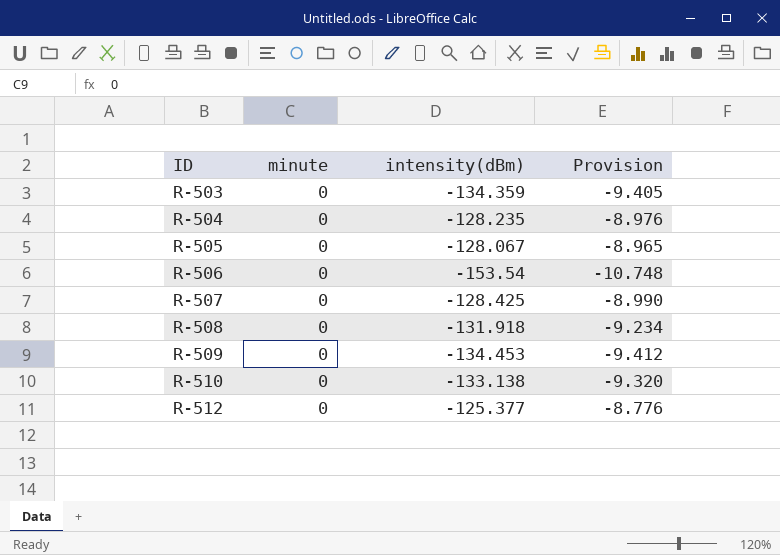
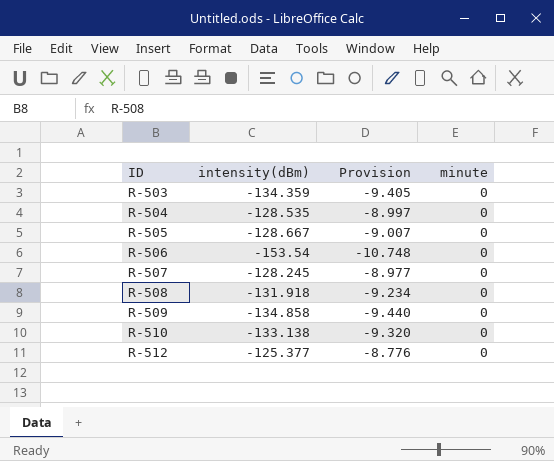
column minute | position: 2 -> 4
R-504 | intensity(dBm): -128.235 -> -128.535
R-504 | Provision: -8.976 -> -8.997
R-505 | intensity(dBm): -128.067 -> -128.667
R-505 | Provision: -8.965 -> -9.007
R-507 | intensity(dBm): -128.425 -> -128.245
R-507 | Provision: -8.990 -> -8.977
R-509 | intensity(dBm): -134.453 -> -134.858
R-509 | Provision: -9.412 -> -9.440

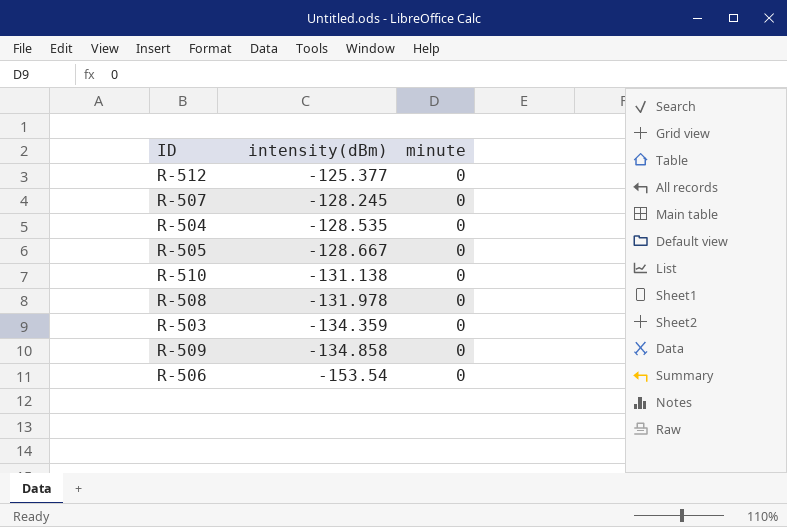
row order: ID ascending -> intensity(dBm) descending
column Provision | formula: [intensity(dBm)] * 0.07 -> none
R-510 | intensity(dBm): -133.138 -> -131.138
R-508 | intensity(dBm): -131.918 -> -131.978

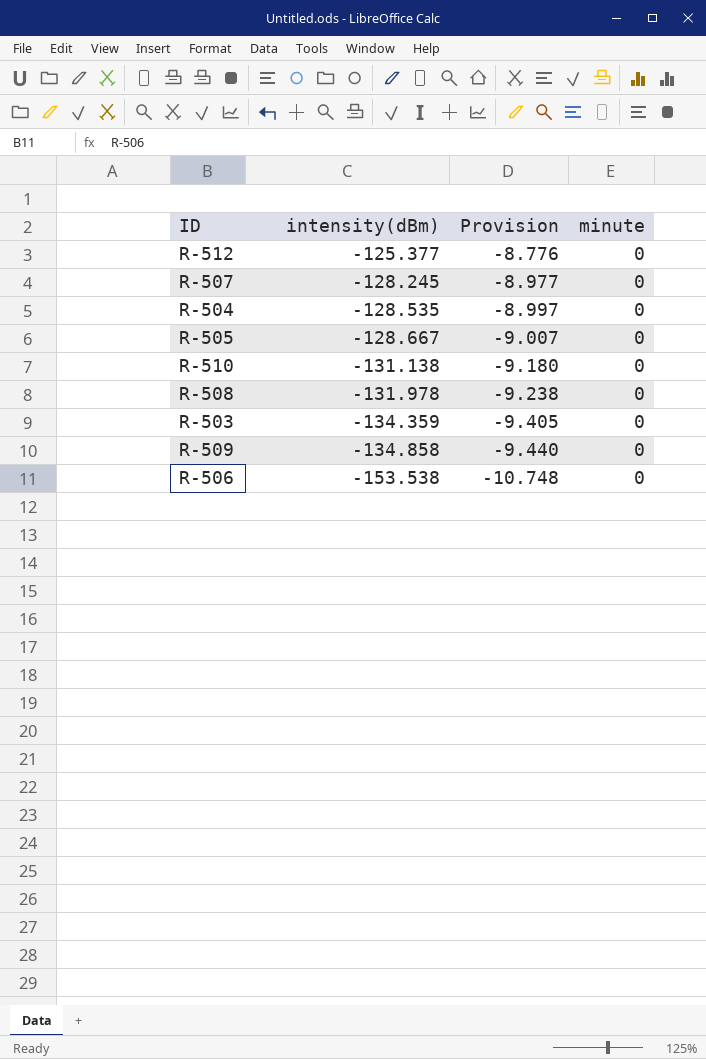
column Provision | formula: none -> [intensity(dBm)] * 0.07
R-506 | intensity(dBm): -153.54 -> -153.538

